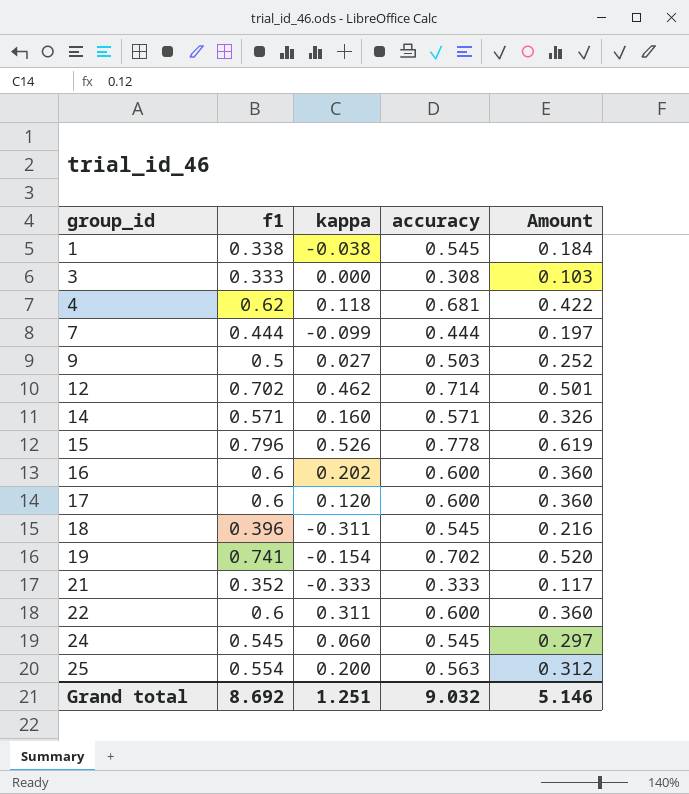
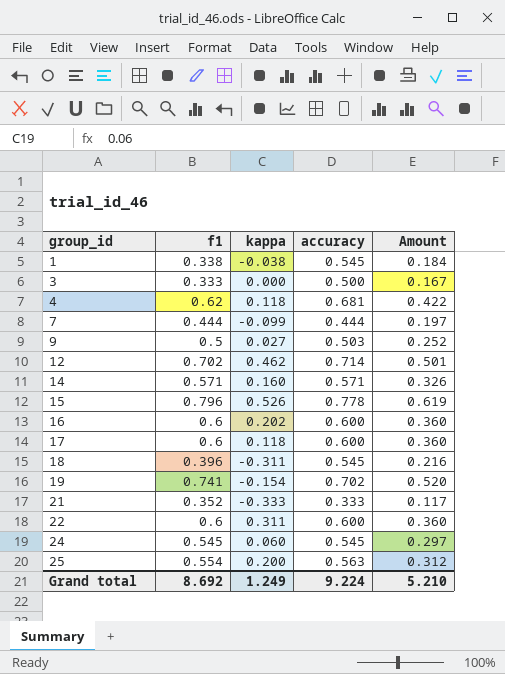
3 | accuracy: 0.308 -> 0.500
3 | Amount: 0.103 -> 0.167
17 | kappa: 0.120 -> 0.118
Grand total | kappa: 1.251 -> 1.249
Grand total | accuracy: 9.032 -> 9.224
Grand total | Amount: 5.146 -> 5.210

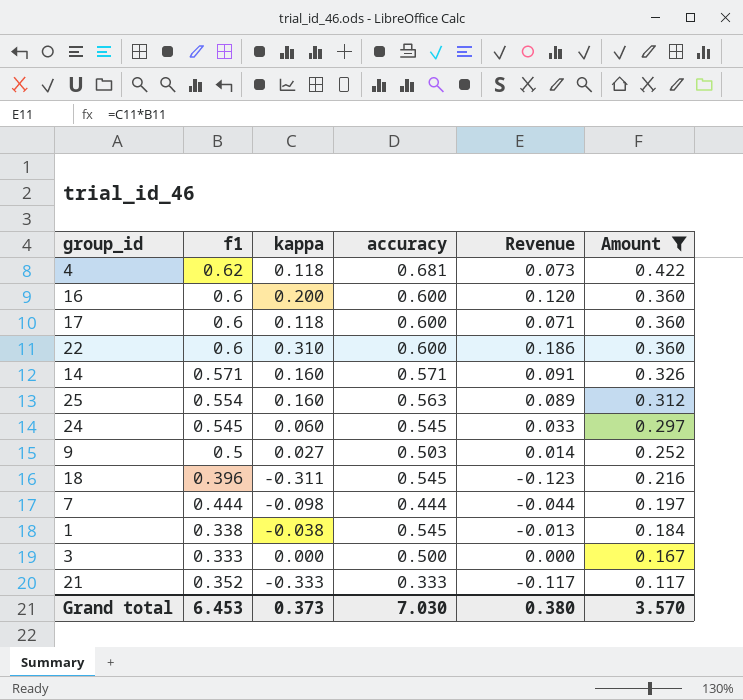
filter: none -> Amount <= 0.422
row order: group_id ascending -> Amount descending
column Revenue | formula: none -> [f1] * [kappa]
16 | kappa: 0.202 -> 0.200
22 | kappa: 0.311 -> 0.310
25 | kappa: 0.200 -> 0.160
7 | kappa: -0.099 -> -0.098
Grand total | f1: 8.692 -> 6.453
Grand total | kappa: 1.249 -> 0.373
Grand total | accuracy: 9.224 -> 7.030
Grand total | Amount: 5.210 -> 3.570

